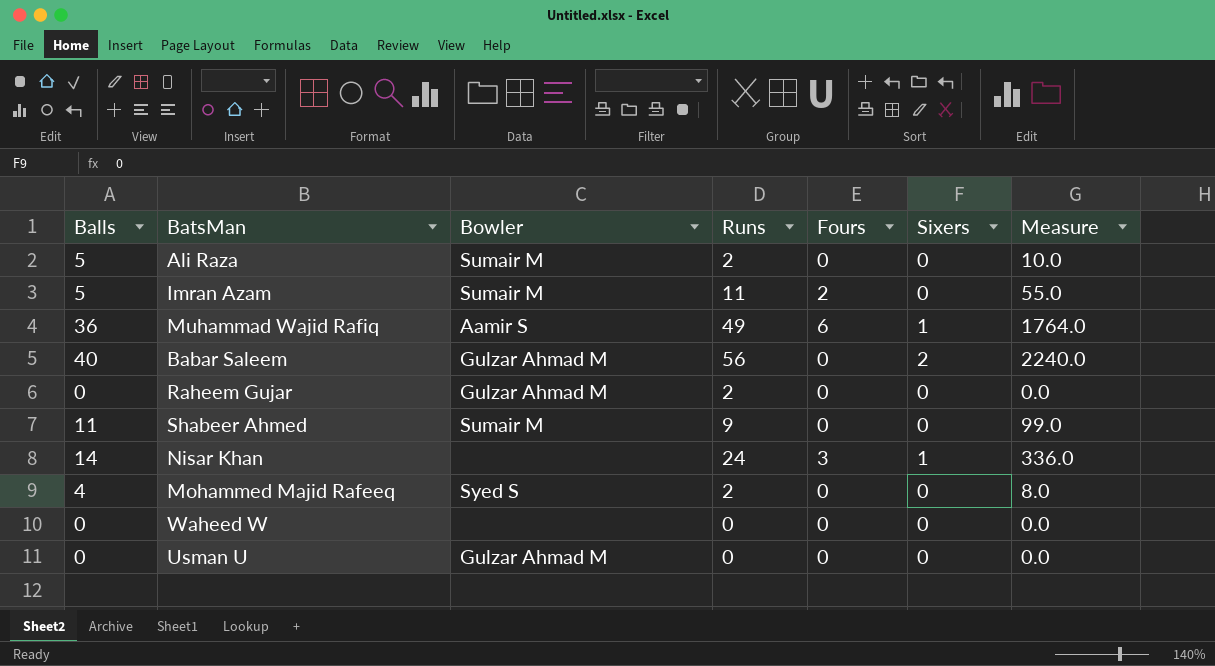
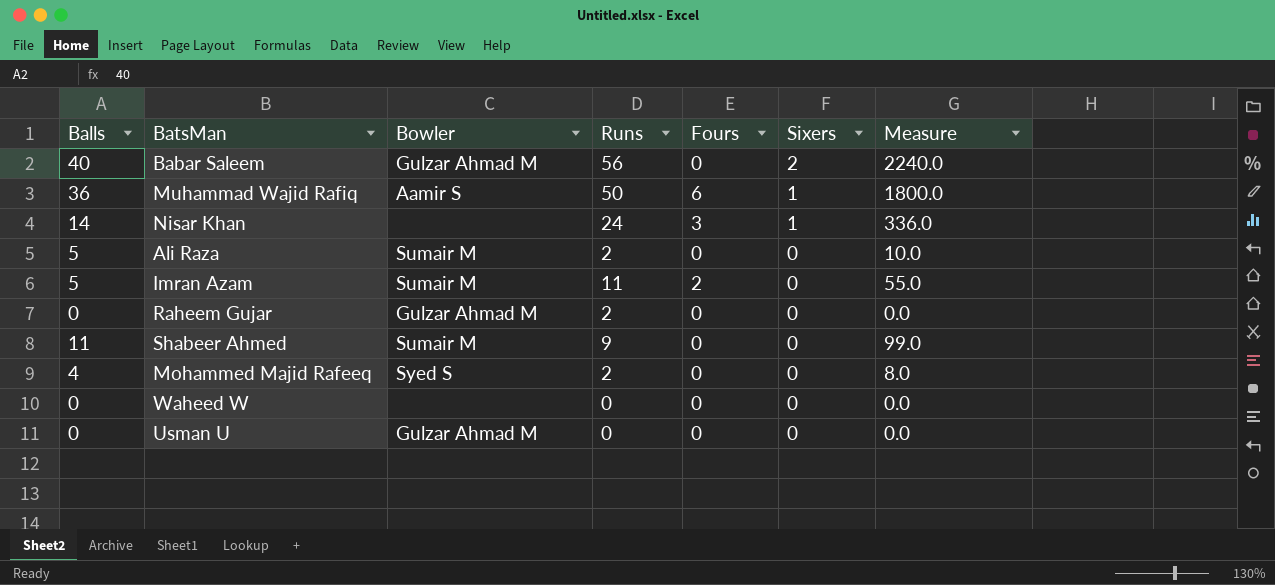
row order: none -> Sixers descending
Muhammad Wajid Rafiq | Runs: 49 -> 50
Muhammad Wajid Rafiq | Measure: 1764.0 -> 1800.0

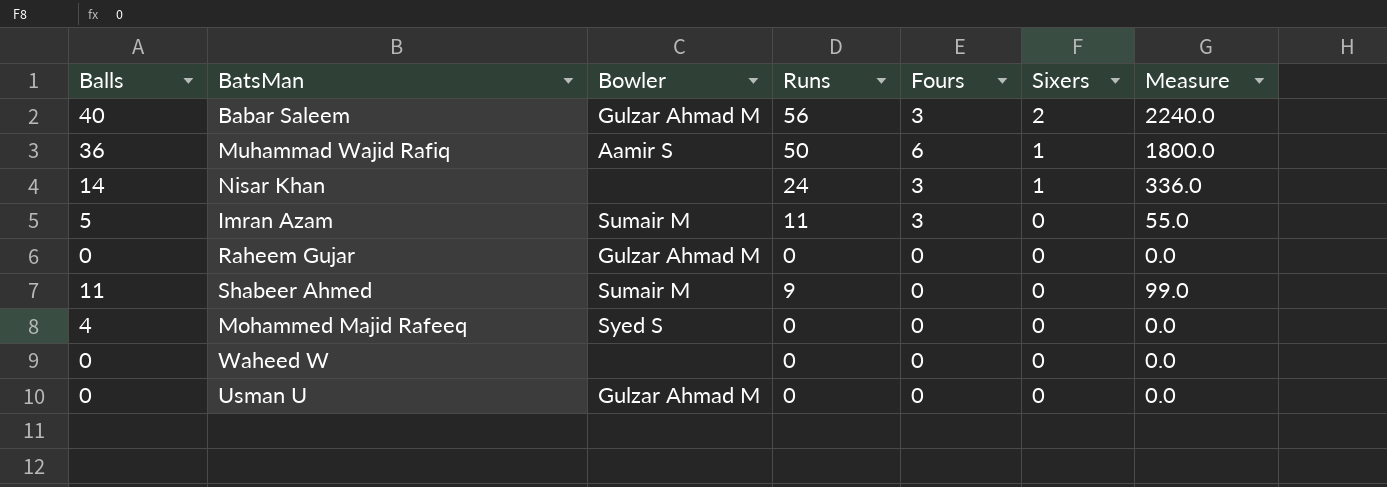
row Ali Raza: 5 | Sumair M | 2 | 0 | 0 | 10.0 -> none
Babar Saleem | Fours: 0 -> 3
Imran Azam | Fours: 2 -> 3
Raheem Gujar | Runs: 2 -> 0
Mohammed Majid Rafeeq | Runs: 2 -> 0
Mohammed Majid Rafeeq | Measure: 8.0 -> 0.0

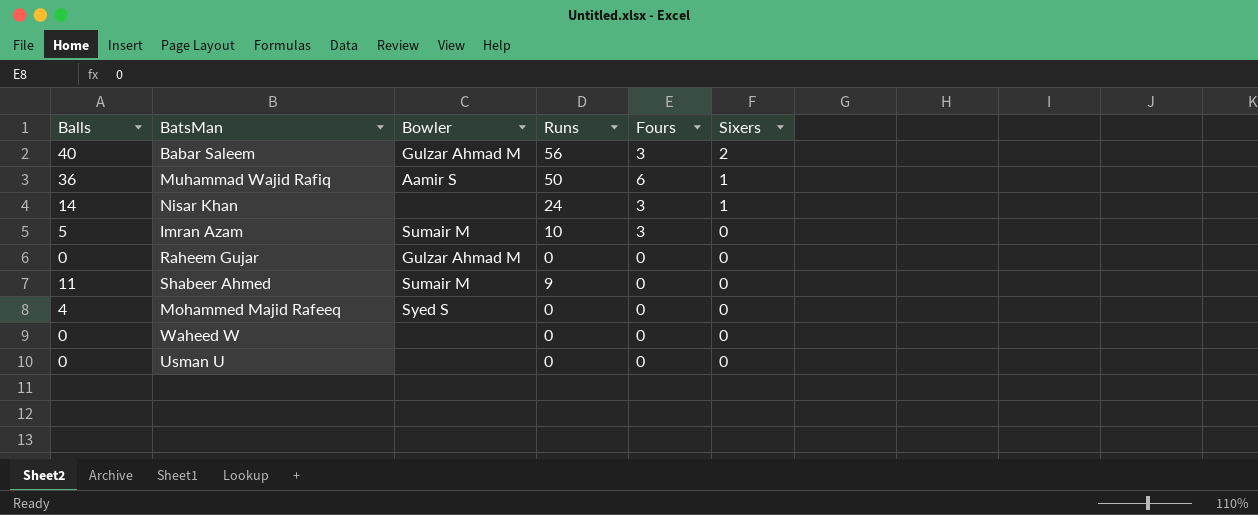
column Measure | formula: [Balls] * [Runs] -> none
Imran Azam | Runs: 11 -> 10
Usman U | Bowler: Gulzar Ahmad M -> none

